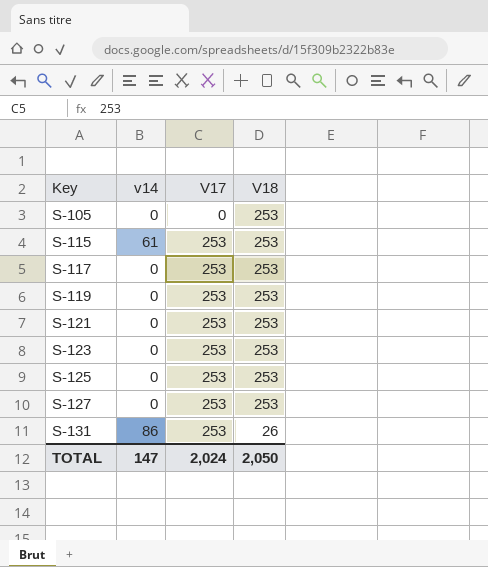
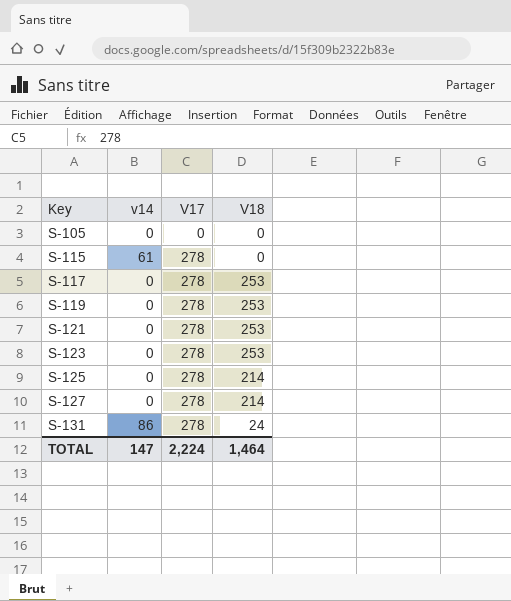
S-105 | V18: 253 -> 0
S-115 | V17: 253 -> 278
S-115 | V18: 253 -> 0
S-117 | V17: 253 -> 278
S-119 | V17: 253 -> 278
S-121 | V17: 253 -> 278
S-123 | V17: 253 -> 278
S-125 | V17: 253 -> 278
S-125 | V18: 253 -> 214
S-127 | V17: 253 -> 278
S-127 | V18: 253 -> 214
S-131 | V17: 253 -> 278
S-131 | V18: 26 -> 24
TOTAL | V17: 2,024 -> 2,224
TOTAL | V18: 2,050 -> 1,464

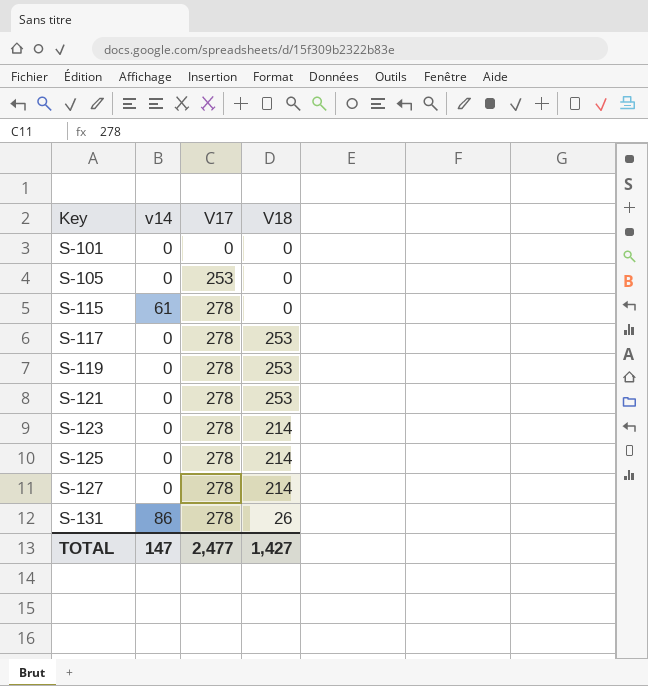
row S-101: none -> 0 | 0 | 0
S-105 | V17: 0 -> 253
S-123 | V18: 253 -> 214
S-131 | V18: 24 -> 26
TOTAL | V17: 2,224 -> 2,477
TOTAL | V18: 1,464 -> 1,427

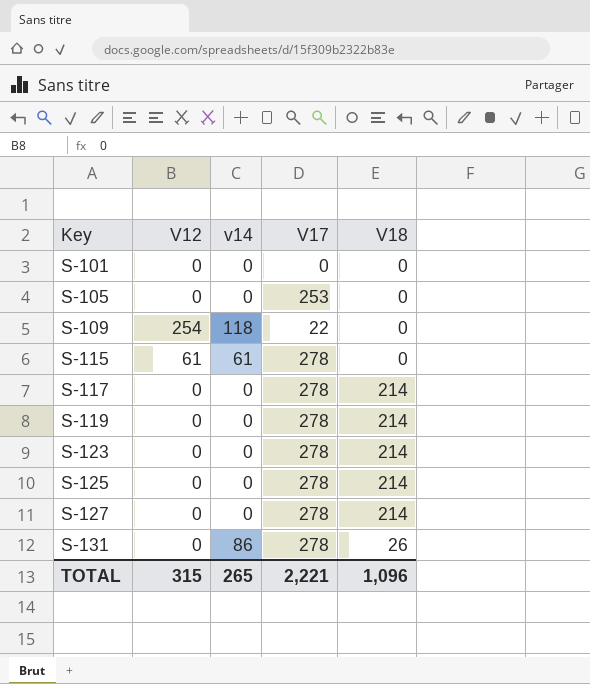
column V12 | position: none -> 2
row S-121: 0 | 278 | 253 -> none
row S-109: none -> 254 | 118 | 22 | 0
S-117 | V18: 253 -> 214
S-119 | V18: 253 -> 214
TOTAL | v14: 147 -> 265
TOTAL | V17: 2,477 -> 2,221
TOTAL | V18: 1,427 -> 1,096

